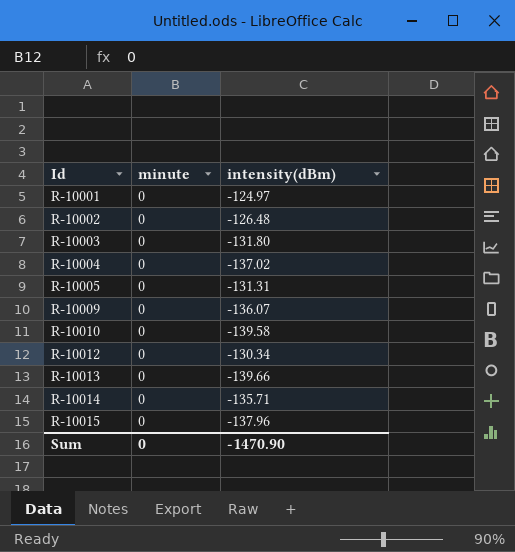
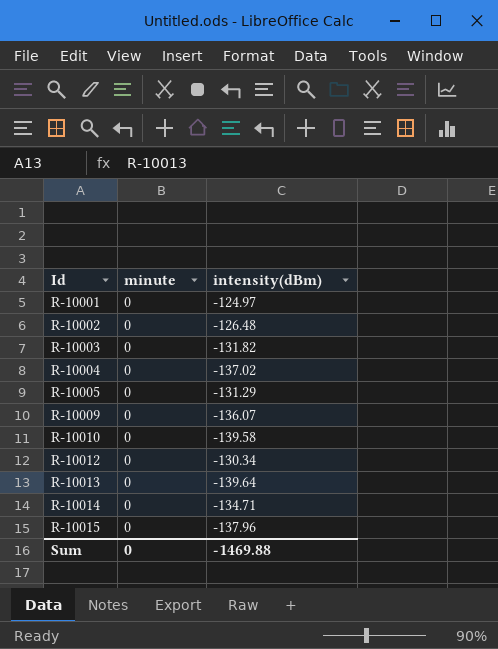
R-10003 | intensity(dBm): -131.80 -> -131.82
R-10005 | intensity(dBm): -131.31 -> -131.29
R-10013 | intensity(dBm): -139.66 -> -139.64
R-10014 | intensity(dBm): -135.71 -> -134.71
Sum | intensity(dBm): -1470.90 -> -1469.88

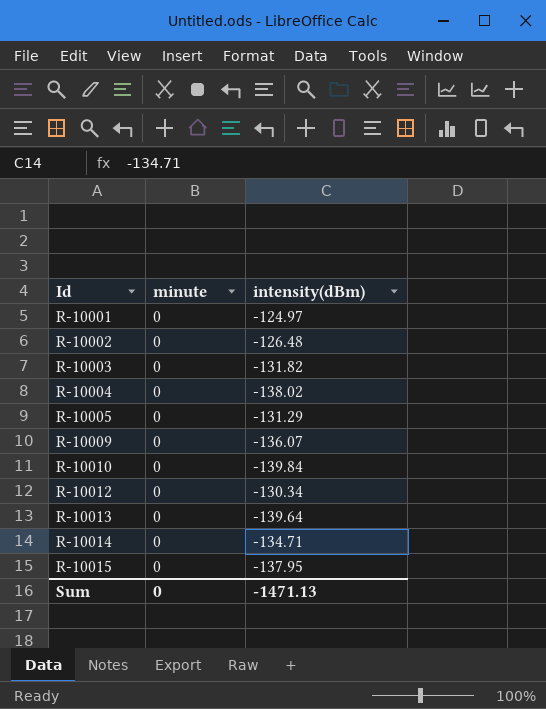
R-10004 | intensity(dBm): -137.02 -> -138.02
R-10010 | intensity(dBm): -139.58 -> -139.84
R-10015 | intensity(dBm): -137.96 -> -137.95
Sum | intensity(dBm): -1469.88 -> -1471.13

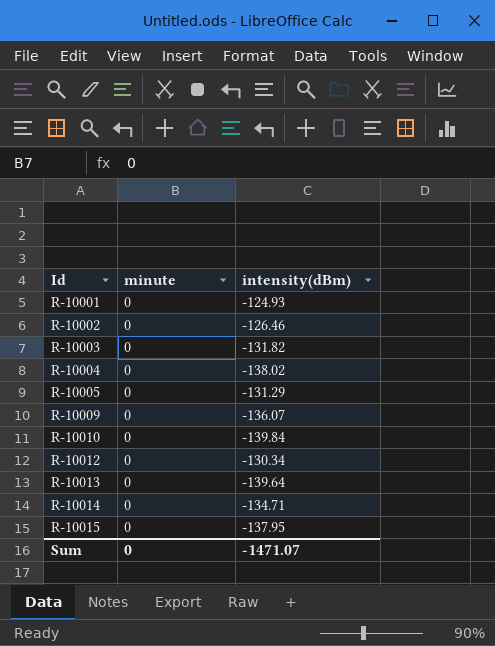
R-10001 | intensity(dBm): -124.97 -> -124.93
R-10002 | intensity(dBm): -126.48 -> -126.46
Sum | intensity(dBm): -1471.13 -> -1471.07

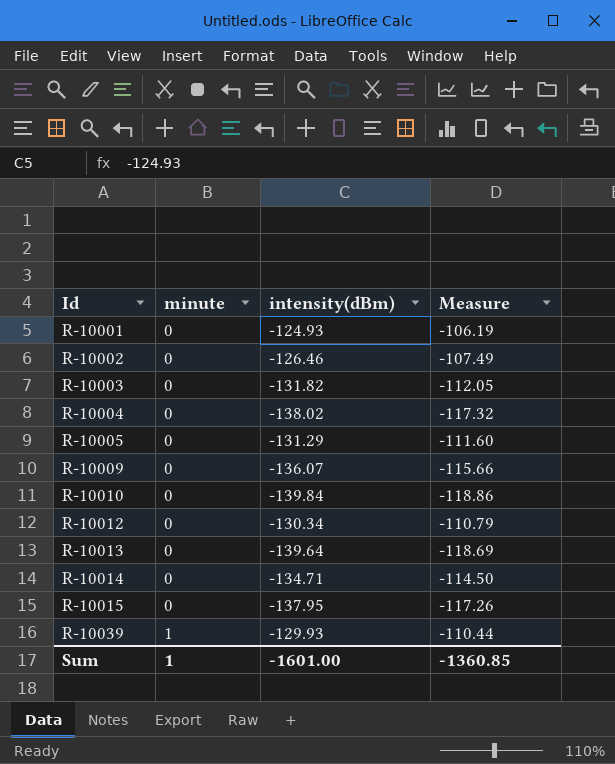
column Measure | formula: none -> [intensity(dBm)] * 0.85
row R-10039: none -> 1 | -129.93 | -110.44
Sum | minute: 0 -> 1
Sum | intensity(dBm): -1471.07 -> -1601.00

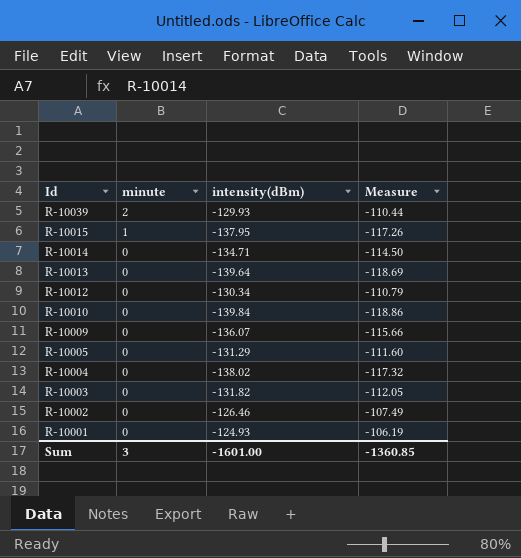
row order: Id ascending -> Id descending
R-10039 | minute: 1 -> 2
R-10015 | minute: 0 -> 1
Sum | minute: 1 -> 3

